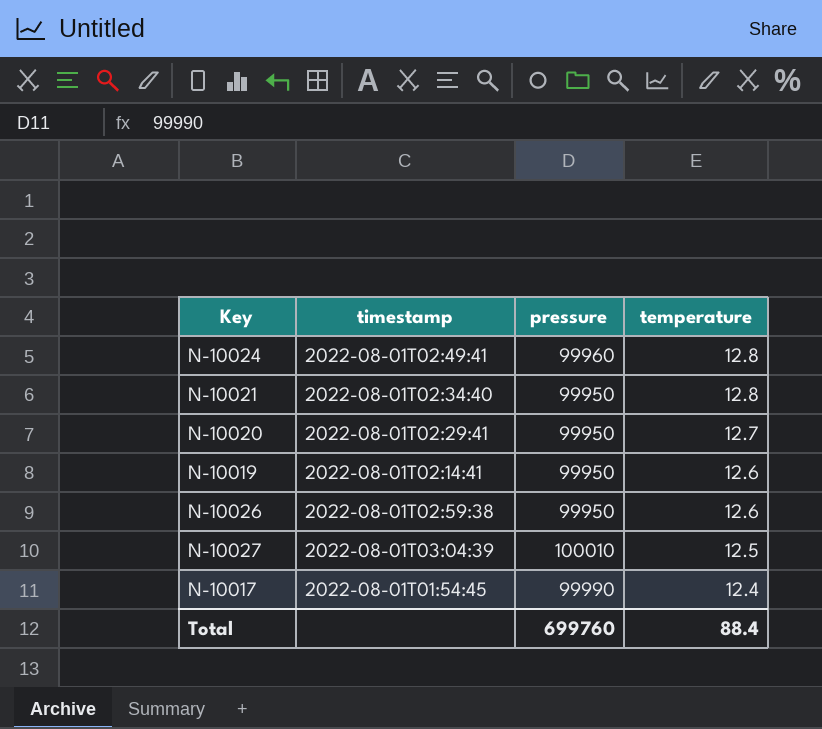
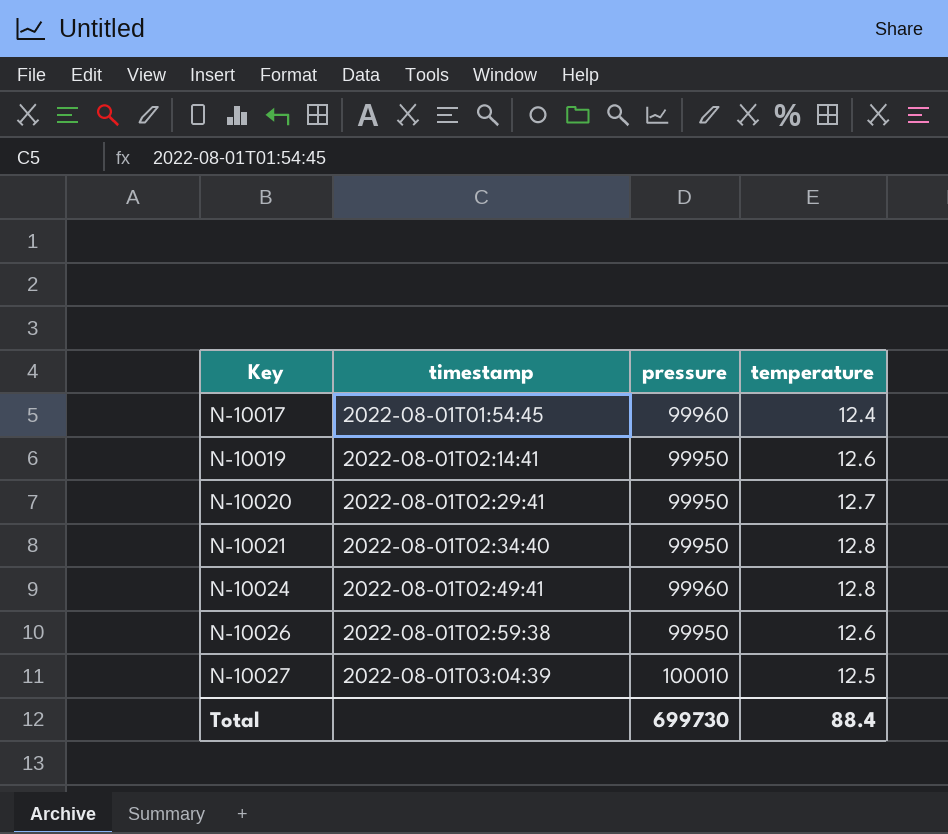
row order: temperature descending -> Key ascending
N-10017 | pressure: 99990 -> 99960
Total | pressure: 699760 -> 699730

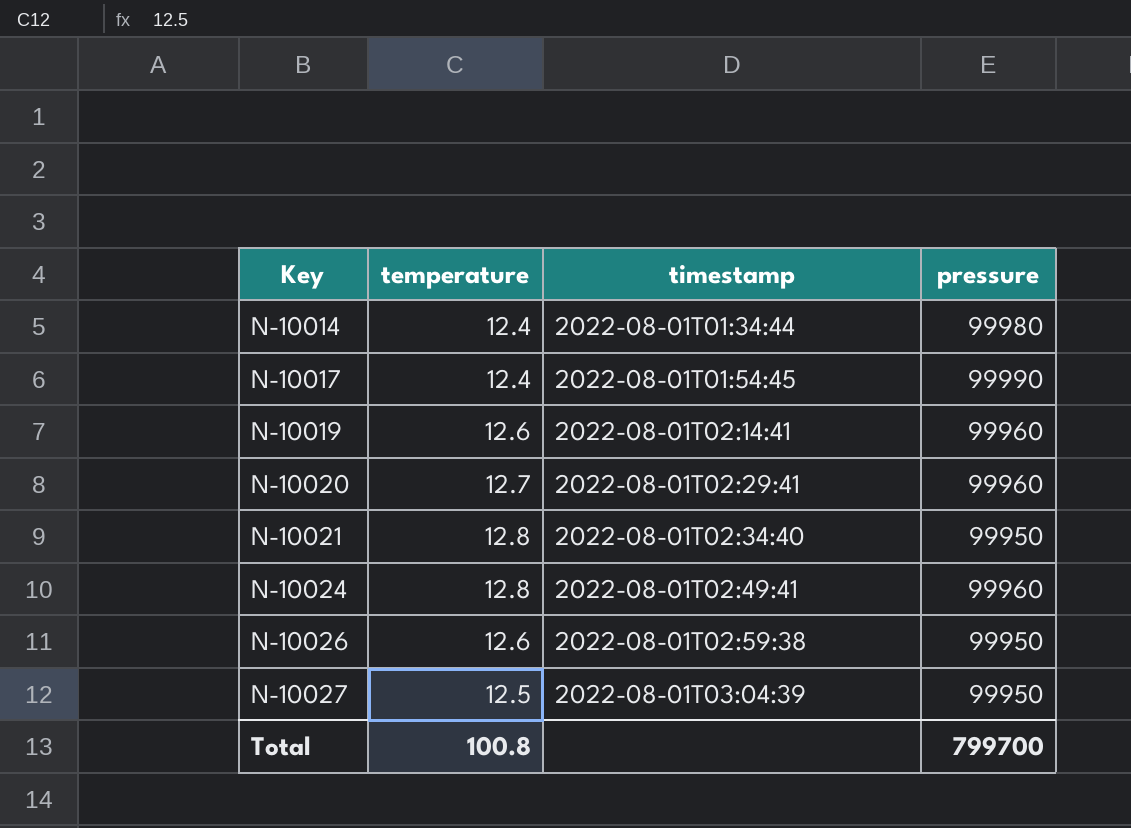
column temperature | position: 4 -> 2
row N-10014: none -> 12.4 | 2022-08-01T01:34:44 | 99980
N-10017 | pressure: 99960 -> 99990
N-10019 | pressure: 99950 -> 99960
N-10020 | pressure: 99950 -> 99960
N-10027 | pressure: 100010 -> 99950
Total | temperature: 88.4 -> 100.8
Total | pressure: 699730 -> 799700

